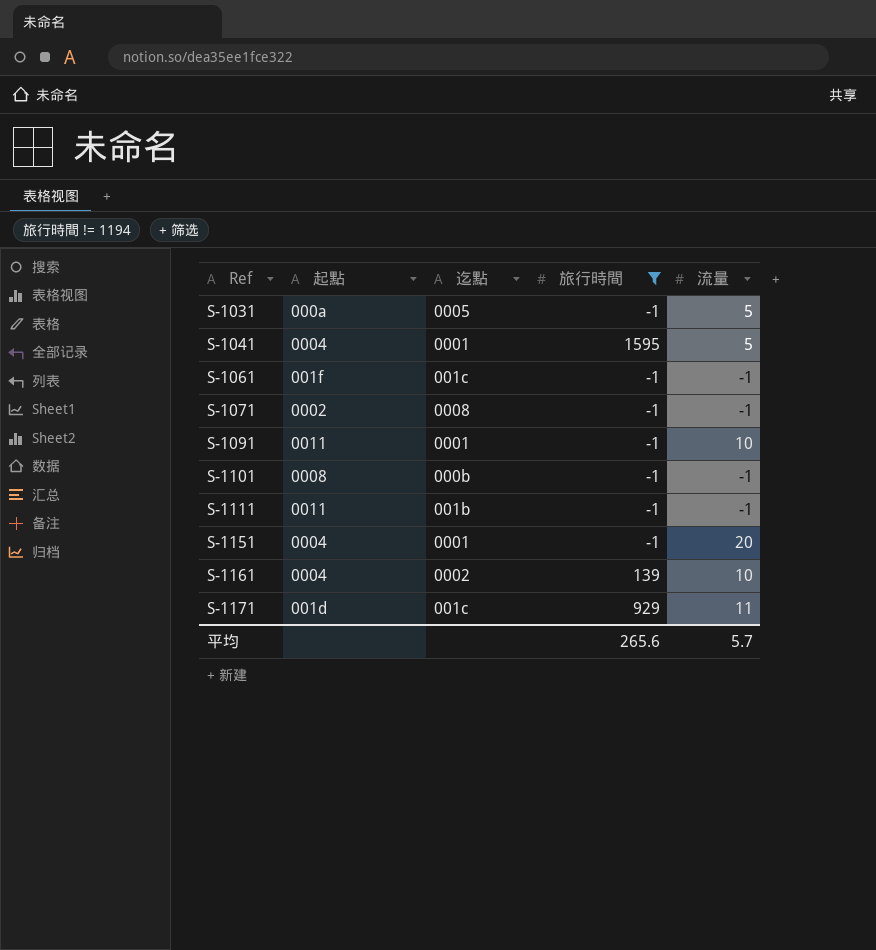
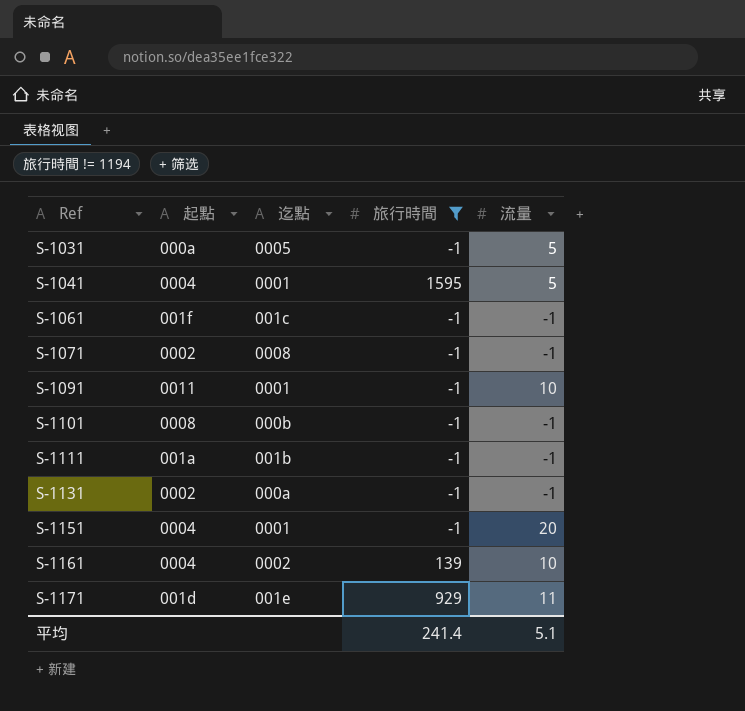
S-1111 | 起點: 0011 -> 001a
row S-1131: none -> 0002 | 000a | -1 | -1
S-1171 | 迄點: 001c -> 001e
平均 | 旅行時間: 265.6 -> 241.4
平均 | 流量: 5.7 -> 5.1

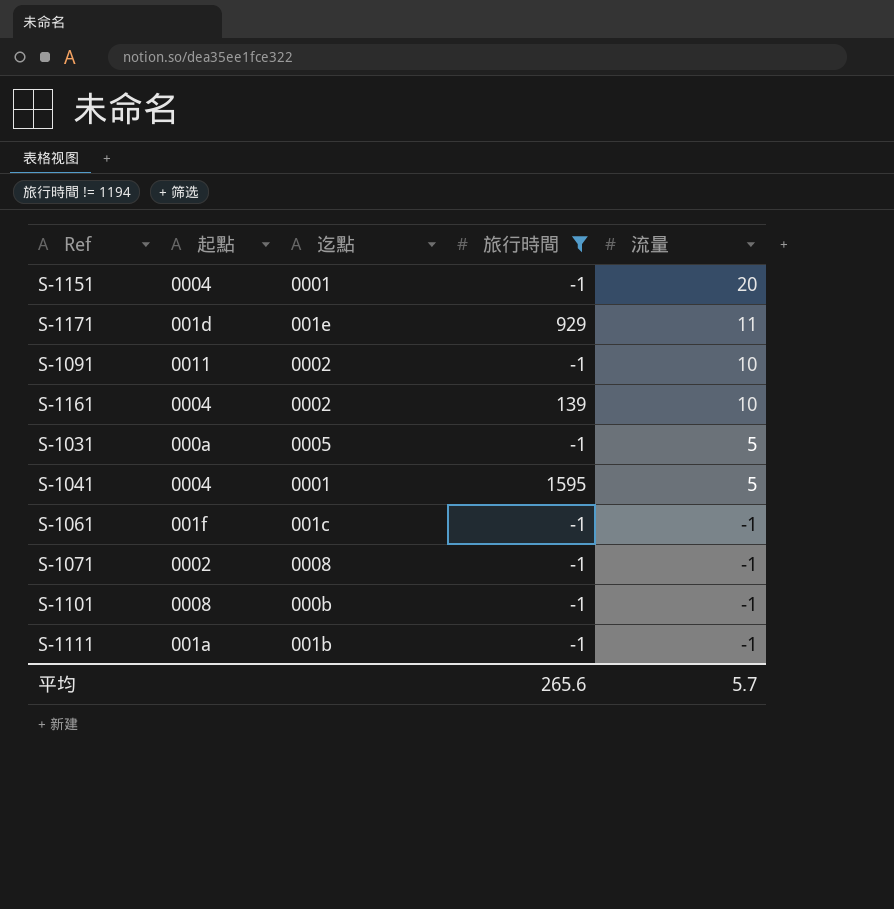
row order: Ref ascending -> 流量 descending
row S-1131: 0002 | 000a | -1 | -1 -> none
S-1091 | 迄點: 0001 -> 0002
平均 | 旅行時間: 241.4 -> 265.6
平均 | 流量: 5.1 -> 5.7

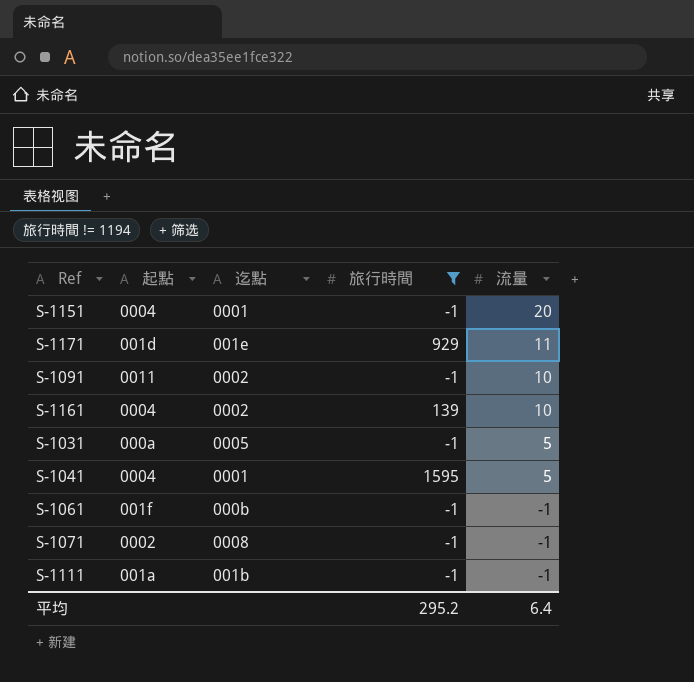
row S-1101: 0008 | 000b | -1 | -1 -> none
S-1061 | 迄點: 001c -> 000b
平均 | 旅行時間: 265.6 -> 295.2
平均 | 流量: 5.7 -> 6.4

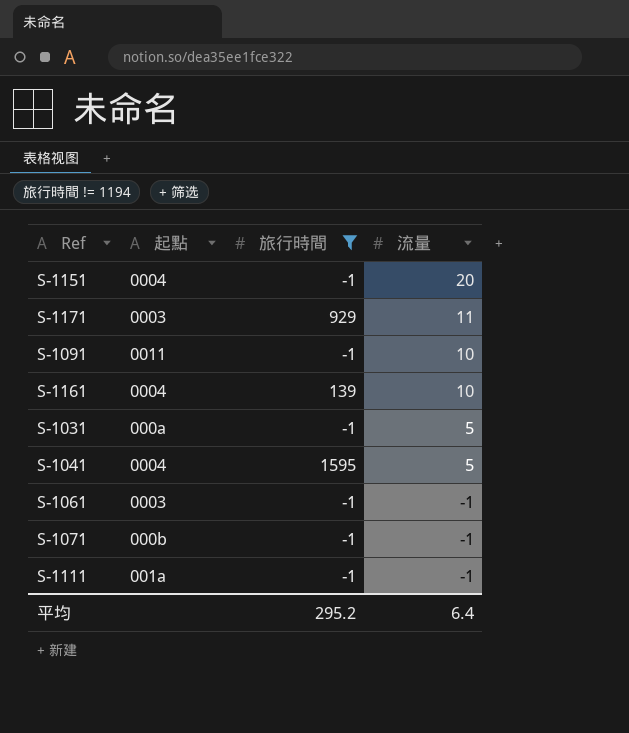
column 迄點 | position: 3 -> none
S-1171 | 起點: 001d -> 0003
S-1061 | 起點: 001f -> 0003
S-1071 | 起點: 0002 -> 000b

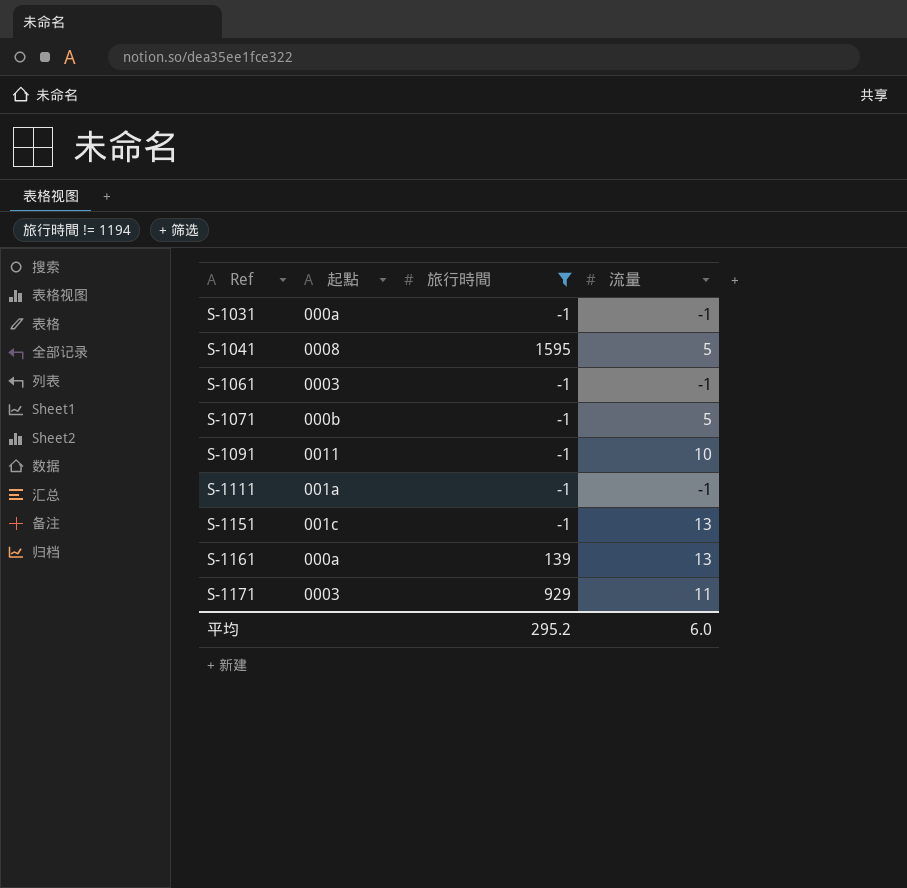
row order: 流量 descending -> Ref ascending
S-1031 | 流量: 5 -> -1
S-1041 | 起點: 0004 -> 0008
S-1071 | 流量: -1 -> 5
S-1151 | 起點: 0004 -> 001c
S-1151 | 流量: 20 -> 13
S-1161 | 起點: 0004 -> 000a
S-1161 | 流量: 10 -> 13
平均 | 流量: 6.4 -> 6.0

